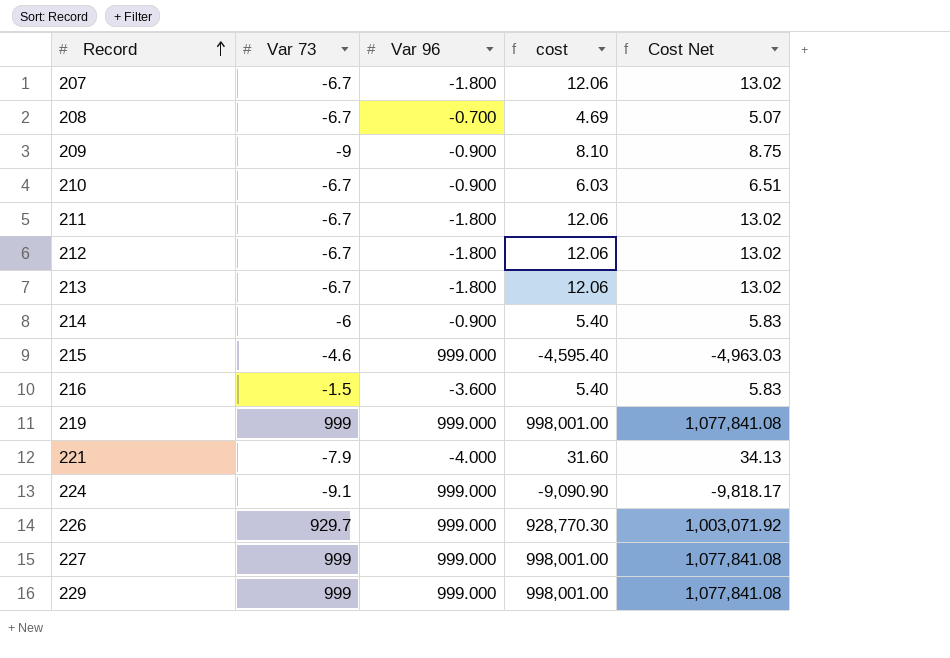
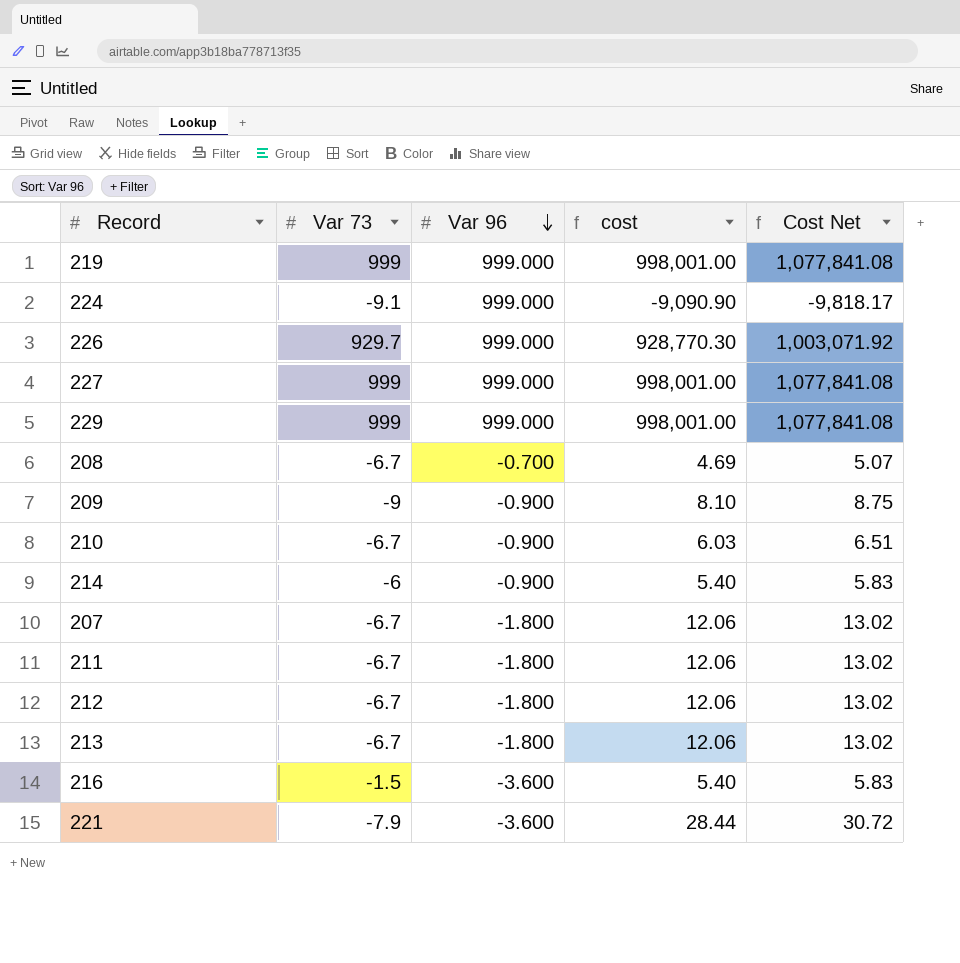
row order: Record ascending -> Var 96 descending
row 215: -4.6 | 999.000 | -4,595.40 | -4,963.03 -> none
221 | Var 96: -4.000 -> -3.600
221 | cost: 31.60 -> 28.44
221 | Cost Net: 34.13 -> 30.72

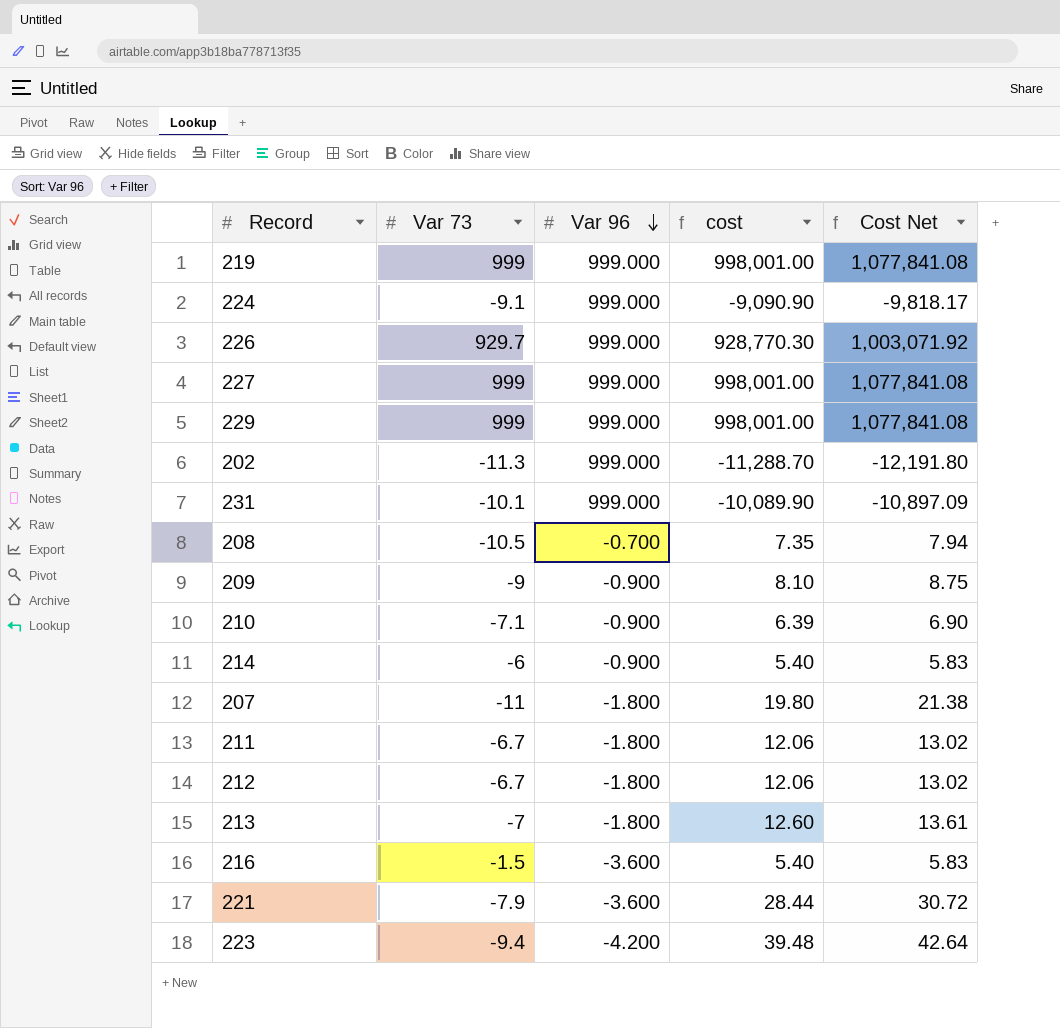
row 202: none -> -11.3 | 999.000 | -11,288.70 | -12,191.80
row 231: none -> -10.1 | 999.000 | -10,089.90 | -10,897.09
208 | Var 73: -6.7 -> -10.5
208 | cost: 4.69 -> 7.35
208 | Cost Net: 5.07 -> 7.94
210 | Var 73: -6.7 -> -7.1
210 | cost: 6.03 -> 6.39
210 | Cost Net: 6.51 -> 6.90
207 | Var 73: -6.7 -> -11
207 | cost: 12.06 -> 19.80
207 | Cost Net: 13.02 -> 21.38
213 | Var 73: -6.7 -> -7
213 | cost: 12.06 -> 12.60
213 | Cost Net: 13.02 -> 13.61
row 223: none -> -9.4 | -4.200 | 39.48 | 42.64

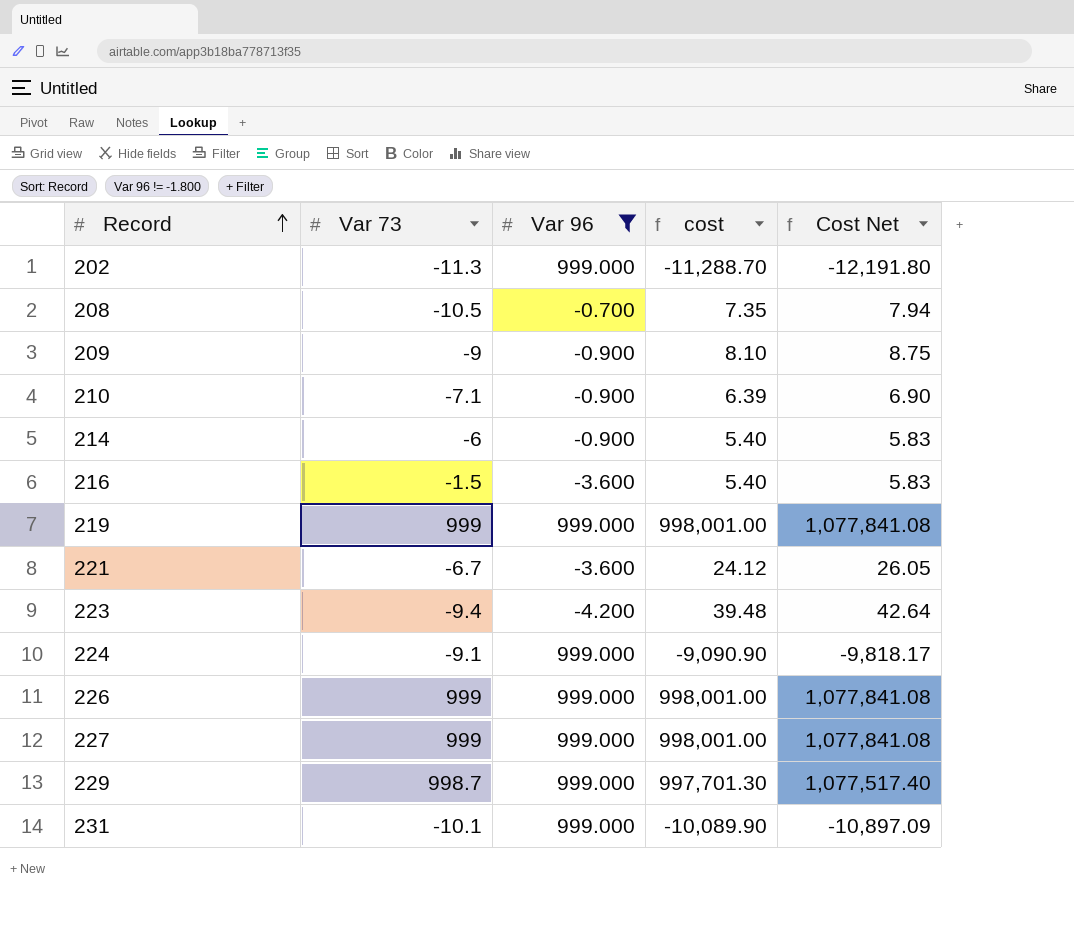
filter: none -> Var 96 != -1.800
row order: Var 96 descending -> Record ascending
221 | Var 73: -7.9 -> -6.7
221 | cost: 28.44 -> 24.12
221 | Cost Net: 30.72 -> 26.05
226 | Var 73: 929.7 -> 999
226 | cost: 928,770.30 -> 998,001.00
226 | Cost Net: 1,003,071.92 -> 1,077,841.08
229 | Var 73: 999 -> 998.7
229 | cost: 998,001.00 -> 997,701.30
229 | Cost Net: 1,077,841.08 -> 1,077,517.40

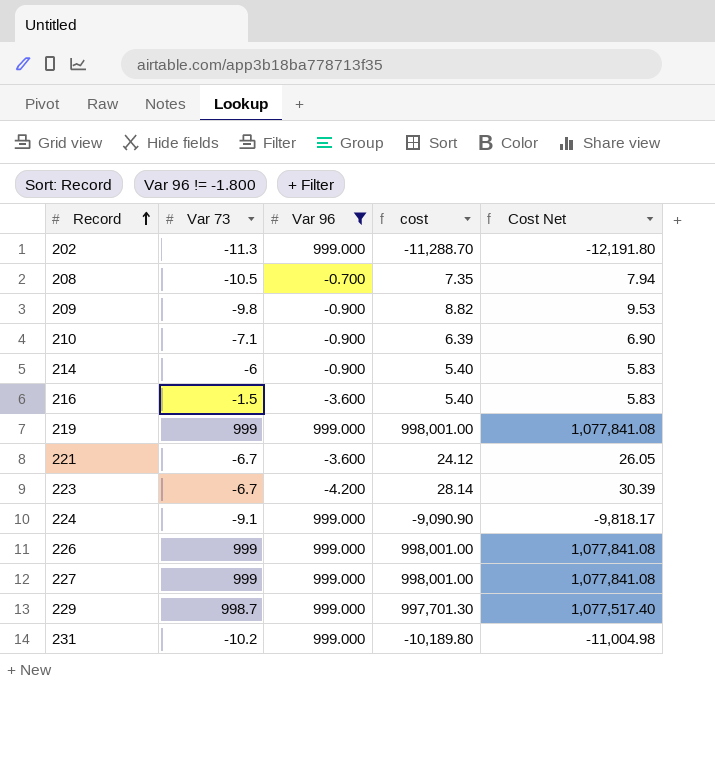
209 | Var 73: -9 -> -9.8
209 | cost: 8.10 -> 8.82
209 | Cost Net: 8.75 -> 9.53
223 | Var 73: -9.4 -> -6.7
223 | cost: 39.48 -> 28.14
223 | Cost Net: 42.64 -> 30.39
231 | Var 73: -10.1 -> -10.2
231 | cost: -10,089.90 -> -10,189.80
231 | Cost Net: -10,897.09 -> -11,004.98

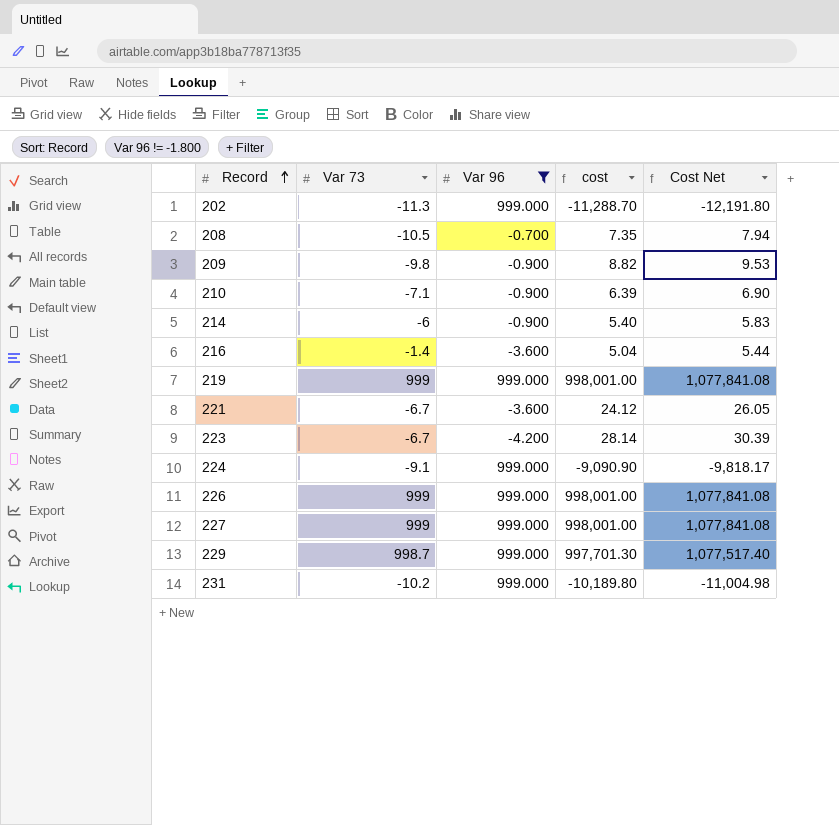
216 | Var 73: -1.5 -> -1.4
216 | cost: 5.40 -> 5.04
216 | Cost Net: 5.83 -> 5.44

